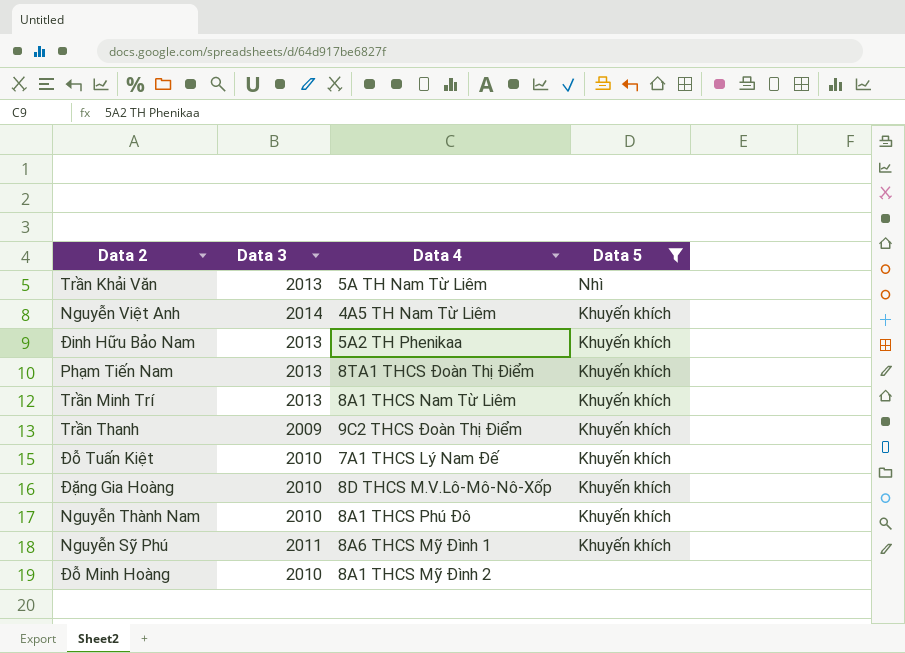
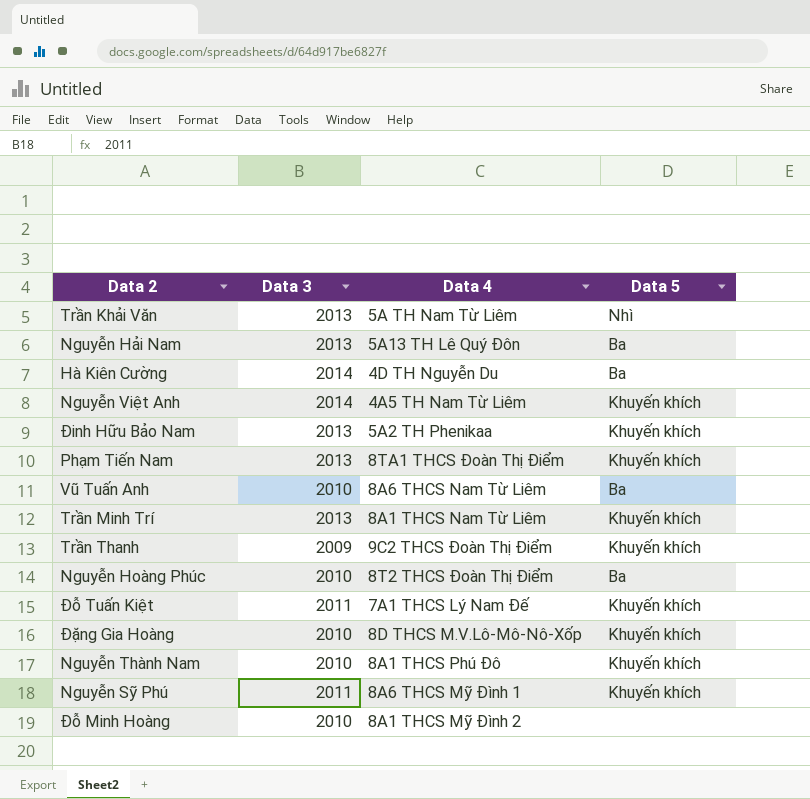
filter: Data 5 != Ba -> none
Đỗ Tuấn Kiệt | Data 3: 2010 -> 2011

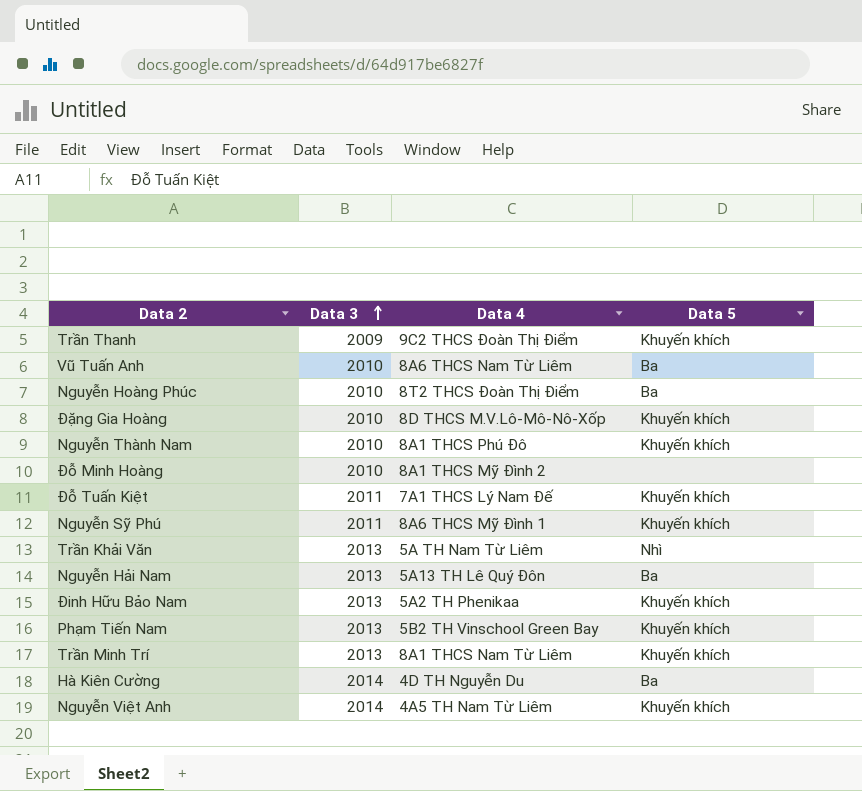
row order: none -> Data 3 ascending
Phạm Tiến Nam | Data 4: 8TA1 THCS Đoàn Thị Điểm -> 5B2 TH Vinschool Green Bay

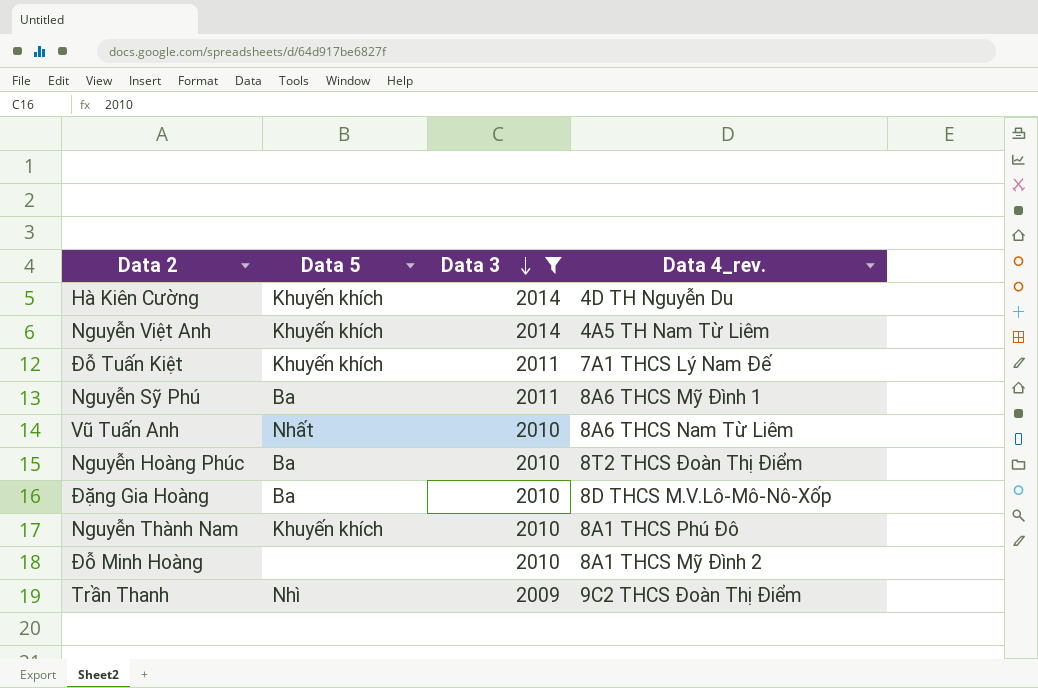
filter: none -> Data 3 != 2013
row order: Data 3 ascending -> Data 3 descending
column Data 5 | position: 4 -> 2
column name: Data 4 -> Data 4_rev.
Hà Kiên Cường | Data 5: Ba -> Khuyến khích
Nguyễn Sỹ Phú | Data 5: Khuyến khích -> Ba
Vũ Tuấn Anh | Data 5: Ba -> Nhất
Đặng Gia Hoàng | Data 5: Khuyến khích -> Ba
Trần Thanh | Data 5: Khuyến khích -> Nhì

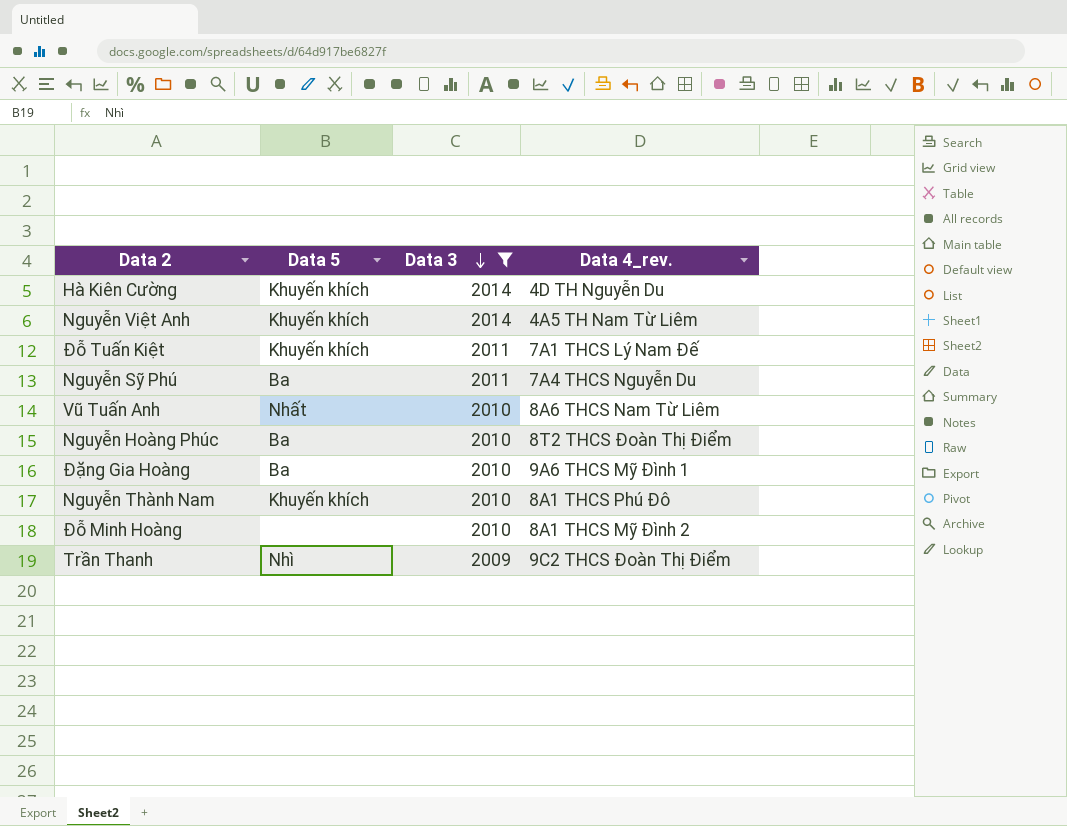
Nguyễn Sỹ Phú | Data 4_rev.: 8A6 THCS Mỹ Đình 1 -> 7A4 THCS Nguyễn Du
Đặng Gia Hoàng | Data 4_rev.: 8D THCS M.V.Lô-Mô-Nô-Xốp -> 9A6 THCS Mỹ Đình 1

